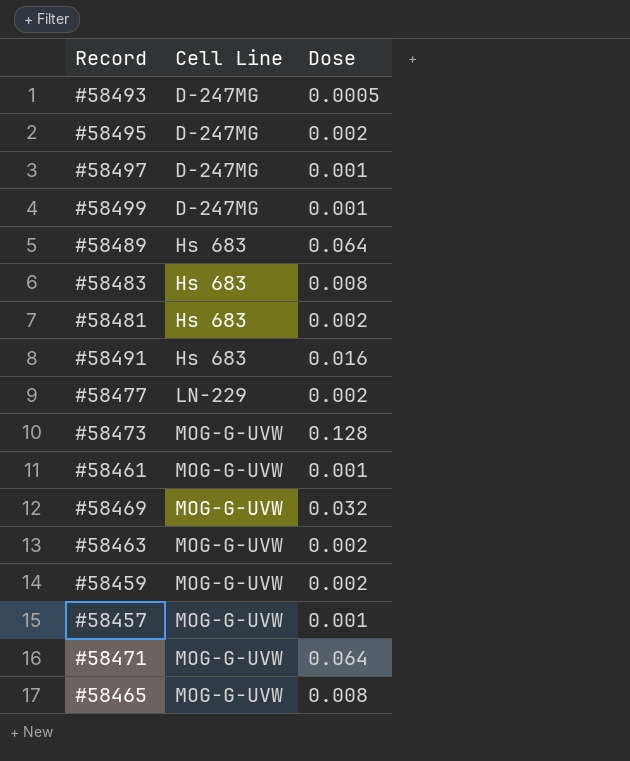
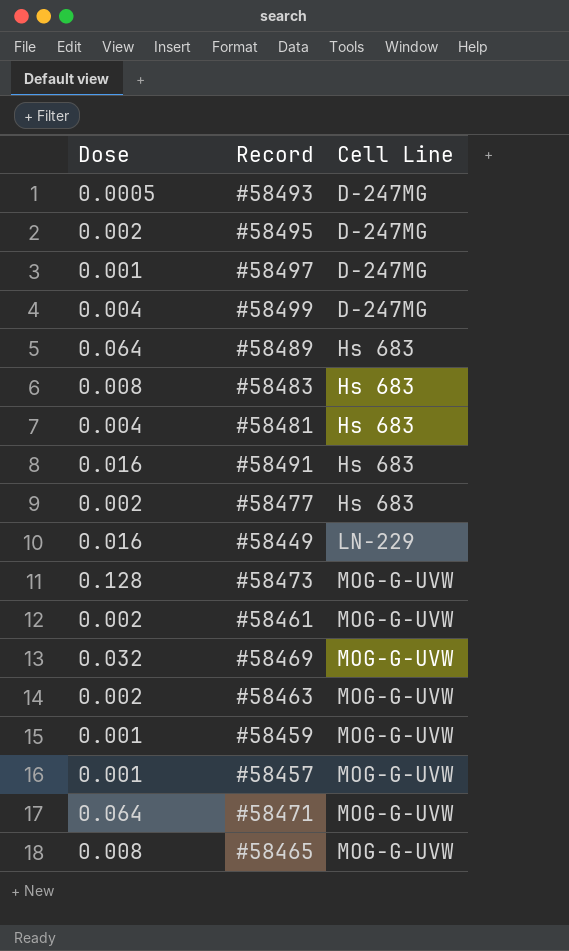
column Dose | position: 3 -> 1
#58499 | Dose: 0.001 -> 0.004
#58481 | Dose: 0.002 -> 0.004
#58477 | Cell Line: LN-229 -> Hs 683
row #58449: none -> 0.016 | LN-229
#58461 | Dose: 0.001 -> 0.002
#58459 | Dose: 0.002 -> 0.001

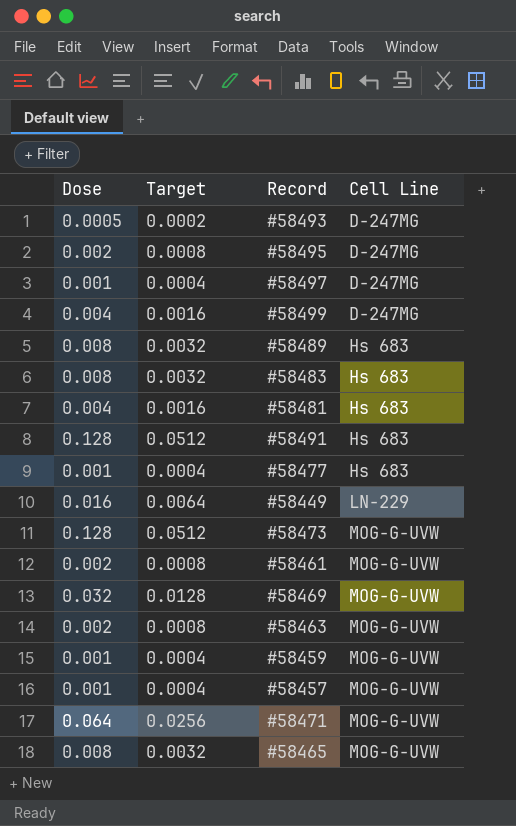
column Target | formula: none -> [Dose] * 0.4
#58489 | Dose: 0.064 -> 0.008
#58491 | Dose: 0.016 -> 0.128
#58477 | Dose: 0.002 -> 0.001

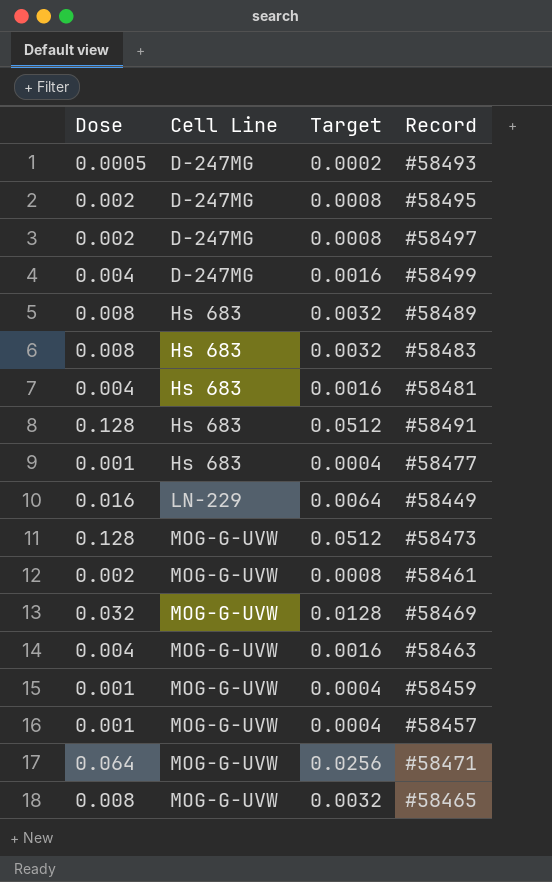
column Cell Line | position: 4 -> 2
#58497 | Dose: 0.001 -> 0.002
#58497 | Target: 0.0004 -> 0.0008
#58463 | Dose: 0.002 -> 0.004
#58463 | Target: 0.0008 -> 0.0016

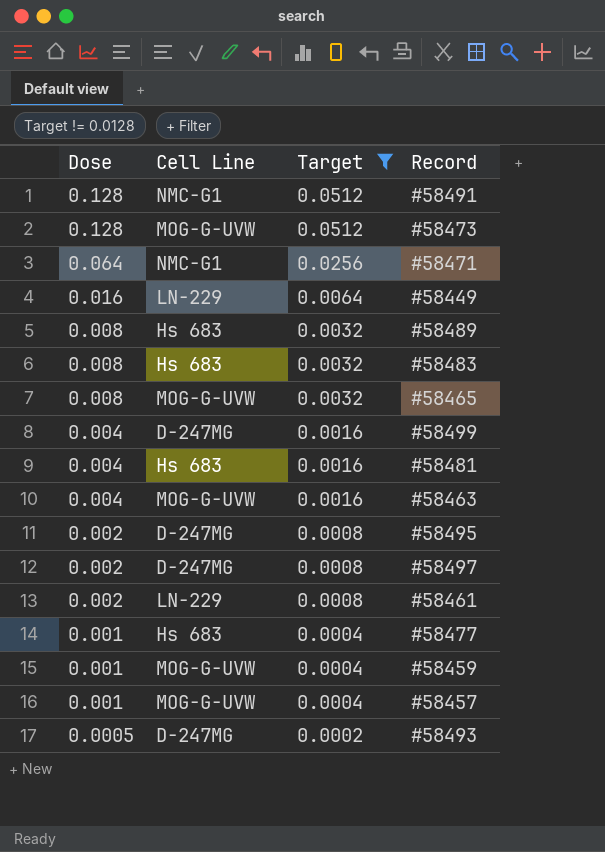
filter: none -> Target != 0.0128
row order: Cell Line ascending -> Dose descending
#58491 | Cell Line: Hs 683 -> NMC-G1
#58471 | Cell Line: MOG-G-UVW -> NMC-G1
#58461 | Cell Line: MOG-G-UVW -> LN-229

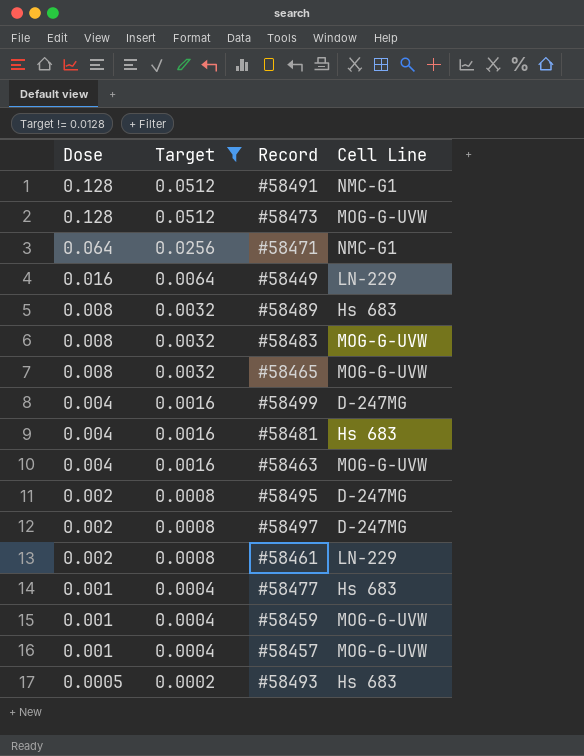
column Cell Line | position: 2 -> 4
#58483 | Cell Line: Hs 683 -> MOG-G-UVW
#58493 | Cell Line: D-247MG -> Hs 683

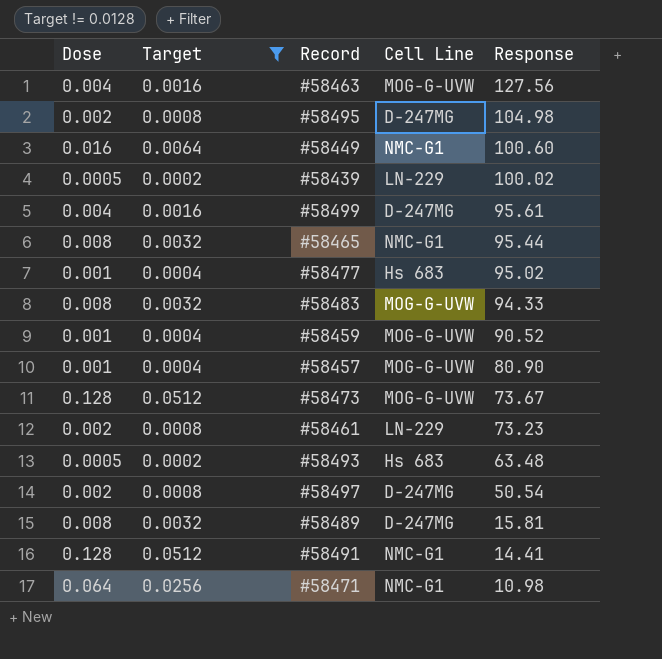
row order: Dose descending -> Response descending
column Response | position: none -> 5
row #58481: 0.004 | 0.0016 | Hs 683 -> none
#58449 | Cell Line: LN-229 -> NMC-G1
row #58439: none -> 0.0005 | 0.0002 | LN-229 | 100.02
#58465 | Cell Line: MOG-G-UVW -> NMC-G1
#58489 | Cell Line: Hs 683 -> D-247MG

